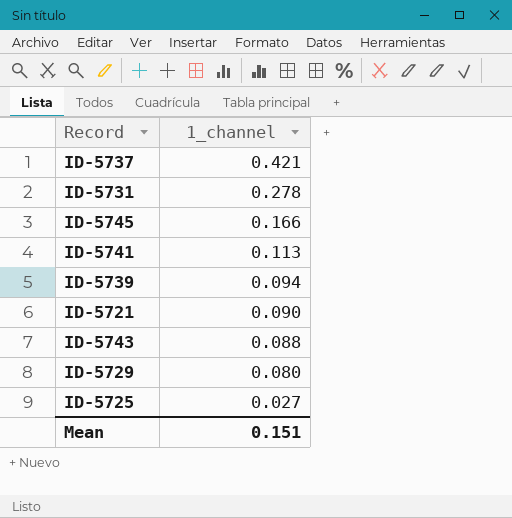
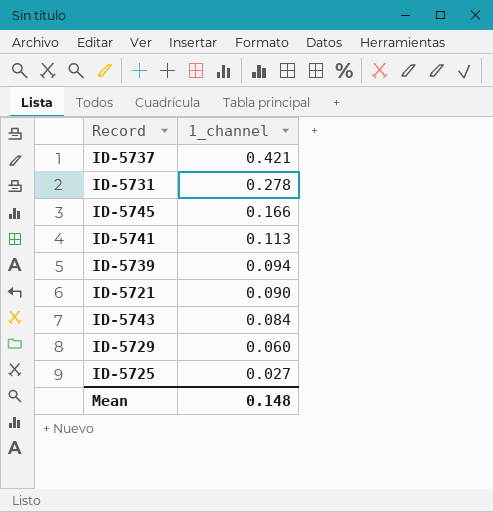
ID-5743 | 1_channel: 0.088 -> 0.084
ID-5729 | 1_channel: 0.080 -> 0.060
Mean | 1_channel: 0.151 -> 0.148

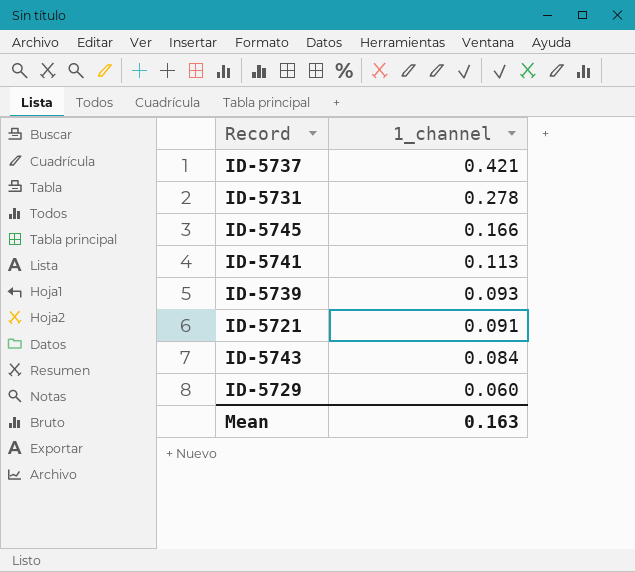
row ID-5725: 0.027 -> none
ID-5739 | 1_channel: 0.094 -> 0.093
ID-5721 | 1_channel: 0.090 -> 0.091
Mean | 1_channel: 0.148 -> 0.163

